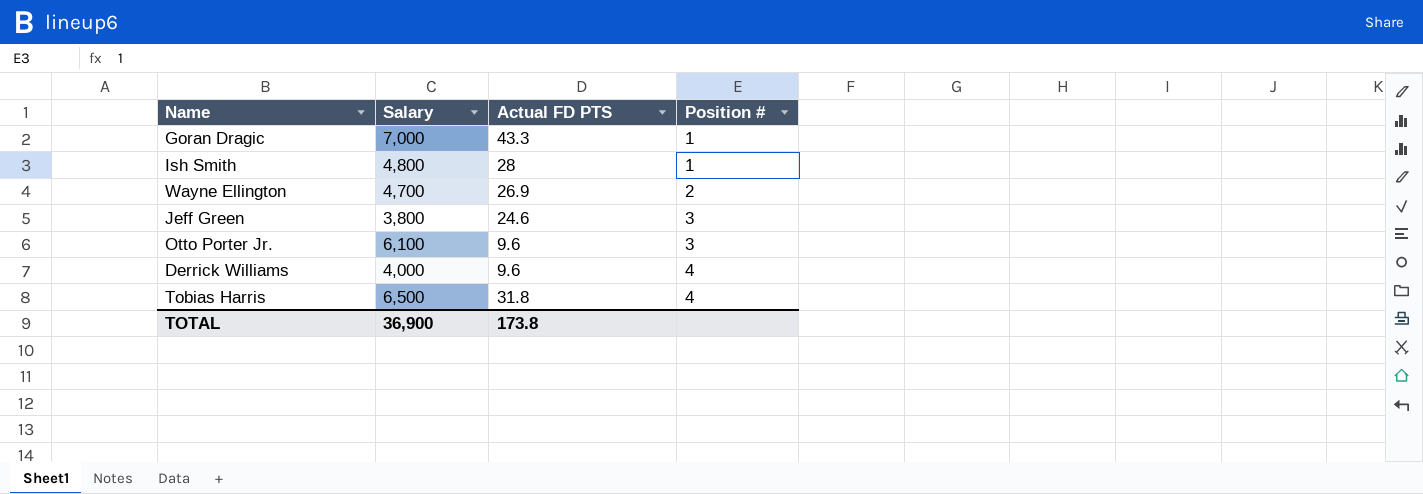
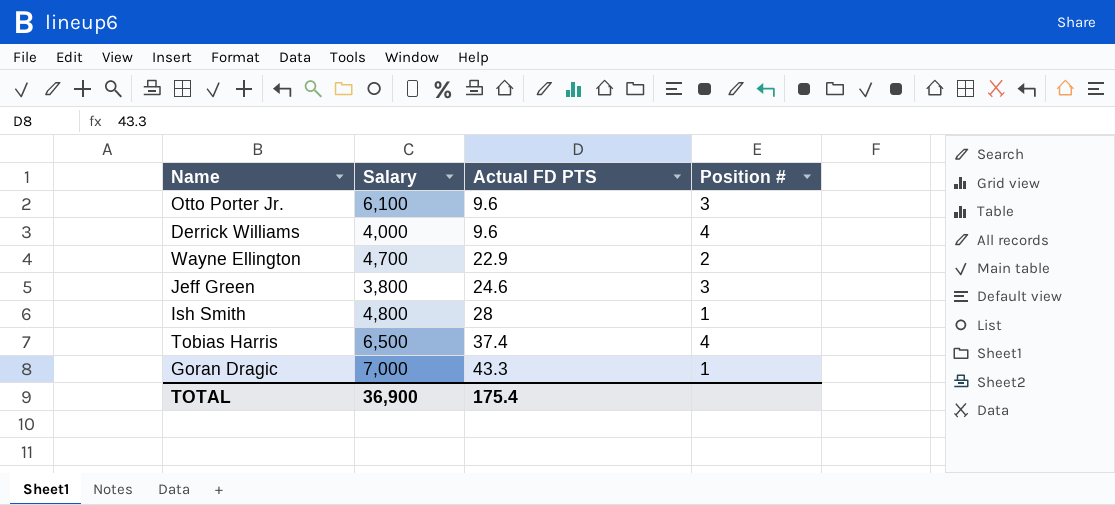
row order: Position # ascending -> Actual FD PTS ascending
Wayne Ellington | Actual FD PTS: 26.9 -> 22.9
Tobias Harris | Actual FD PTS: 31.8 -> 37.4
TOTAL | Actual FD PTS: 173.8 -> 175.4

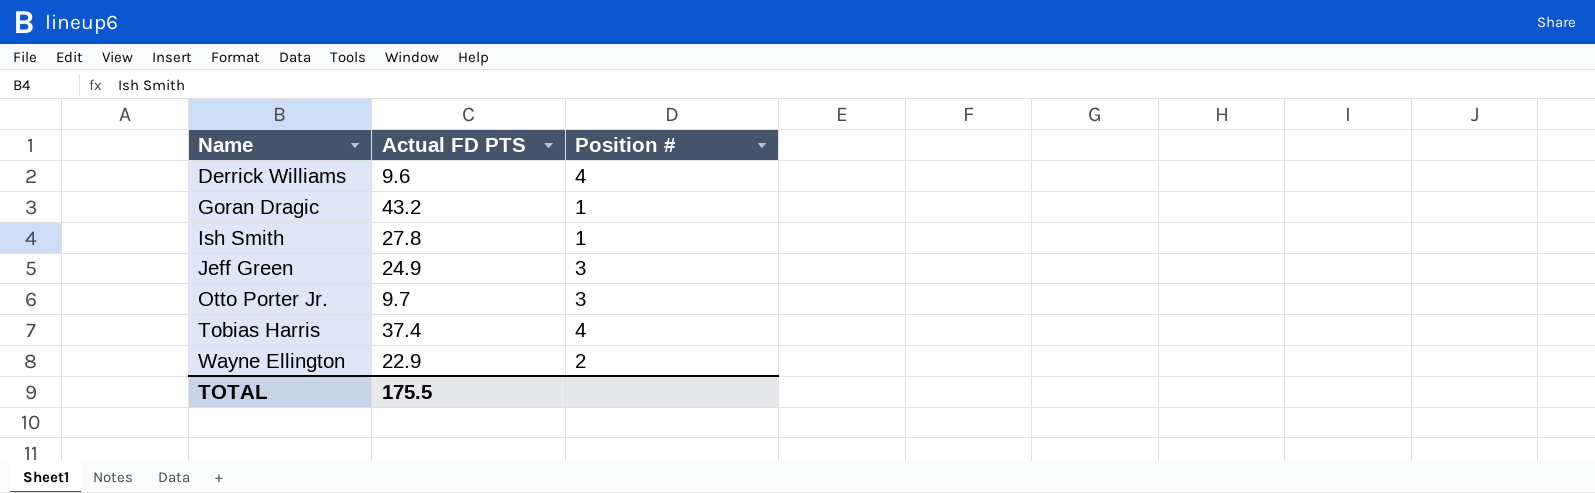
row order: Actual FD PTS ascending -> Name ascending
column Salary | position: 2 -> none
Goran Dragic | Actual FD PTS: 43.3 -> 43.2
Ish Smith | Actual FD PTS: 28 -> 27.8
Jeff Green | Actual FD PTS: 24.6 -> 24.9
Otto Porter Jr. | Actual FD PTS: 9.6 -> 9.7
TOTAL | Actual FD PTS: 175.4 -> 175.5

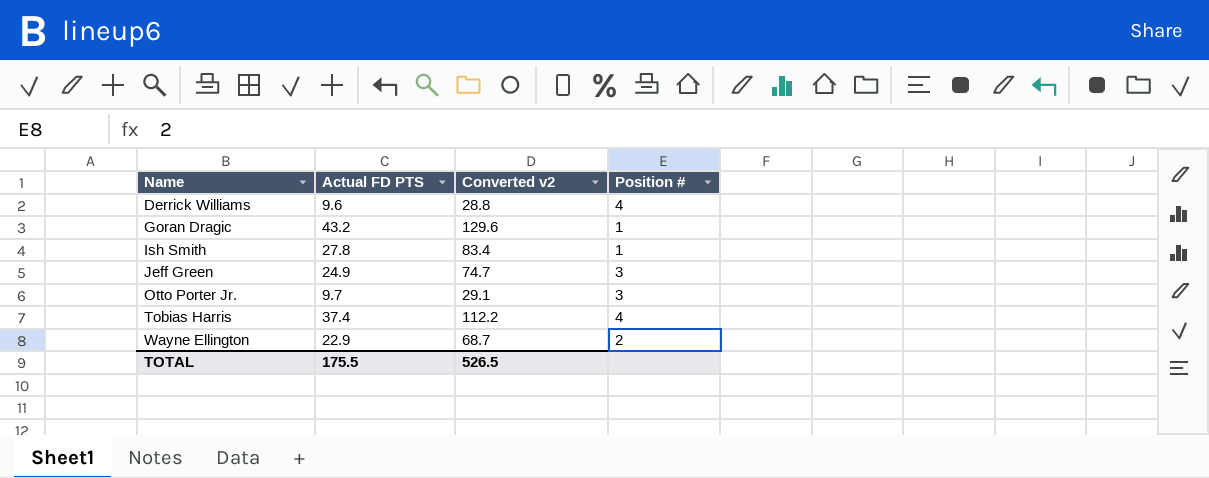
column Converted v2 | formula: none -> [Actual FD PTS] * 3

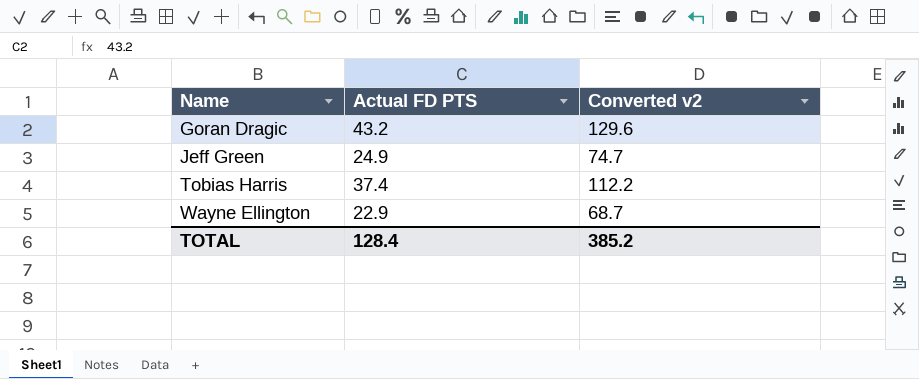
column Position # | position: 4 -> none
row Derrick Williams: 9.6 | 28.8 | 4 -> none
row Ish Smith: 27.8 | 83.4 | 1 -> none
row Otto Porter Jr.: 9.7 | 29.1 | 3 -> none
TOTAL | Actual FD PTS: 175.5 -> 128.4
TOTAL | Converted v2: 526.5 -> 385.2

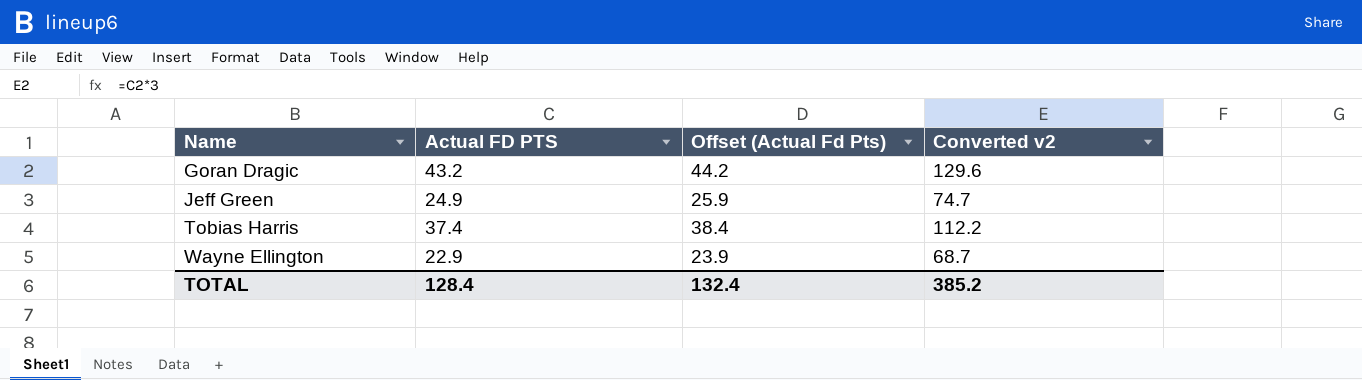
column Offset (Actual Fd Pts) | formula: none -> [Actual FD PTS] + 1

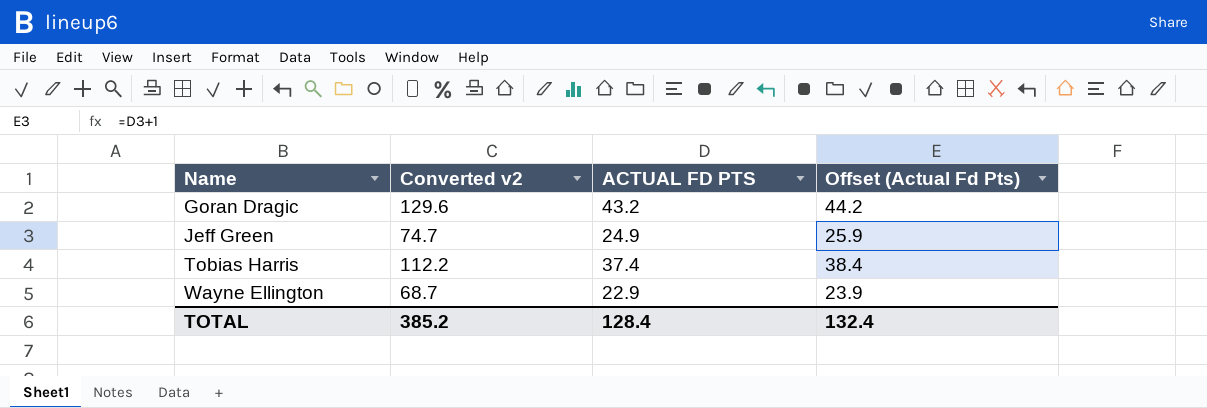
column Converted v2 | position: 4 -> 2
column name: Actual FD PTS -> ACTUAL FD PTS

